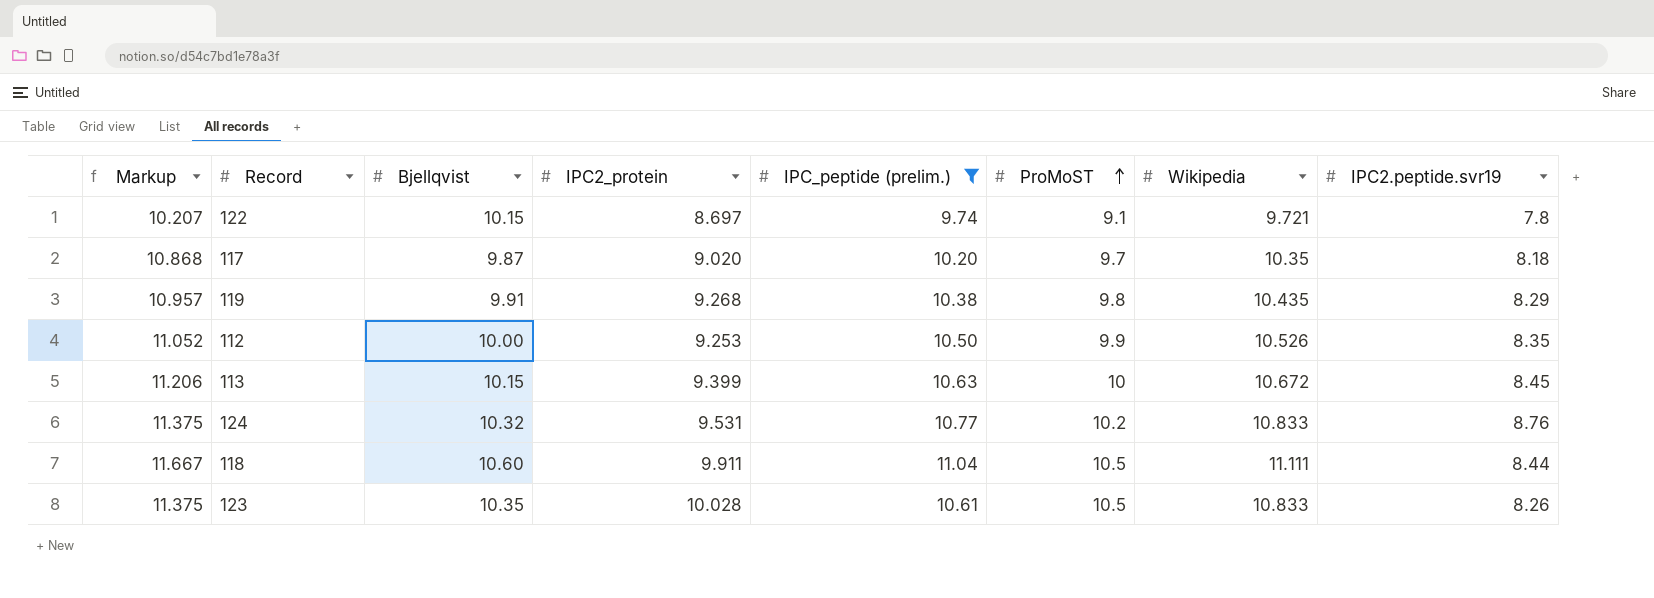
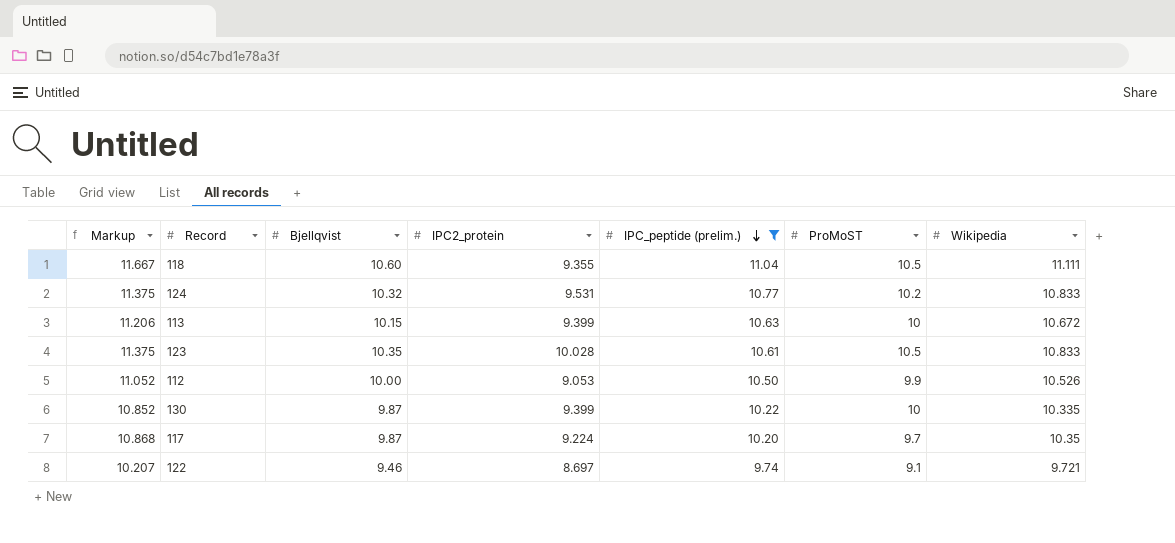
row order: ProMoST ascending -> IPC_peptide (prelim.) descending
column IPC2.peptide.svr19 | position: 8 -> none
row 119: 10.957 | 9.91 | 9.268 | 10.38 | 9.8 | 10.435 | 8.29 -> none
118 | IPC2_protein: 9.911 -> 9.355
112 | IPC2_protein: 9.253 -> 9.053
row 130: none -> 10.852 | 9.87 | 9.399 | 10.22 | 10 | 10.335
117 | IPC2_protein: 9.020 -> 9.224
122 | Bjellqvist: 10.15 -> 9.46

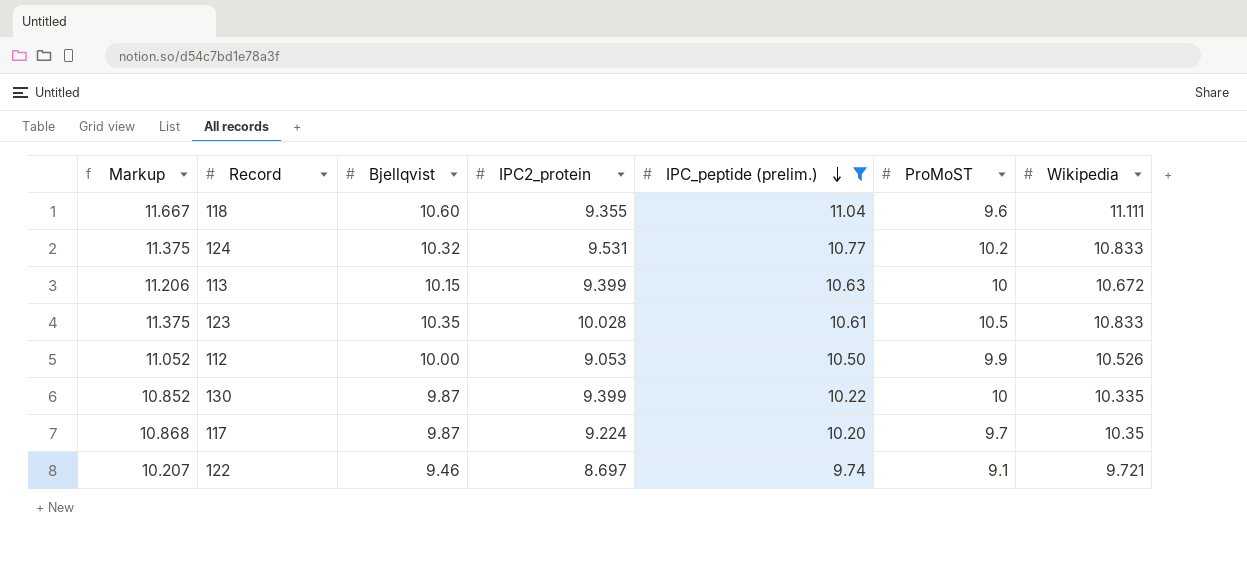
118 | ProMoST: 10.5 -> 9.6

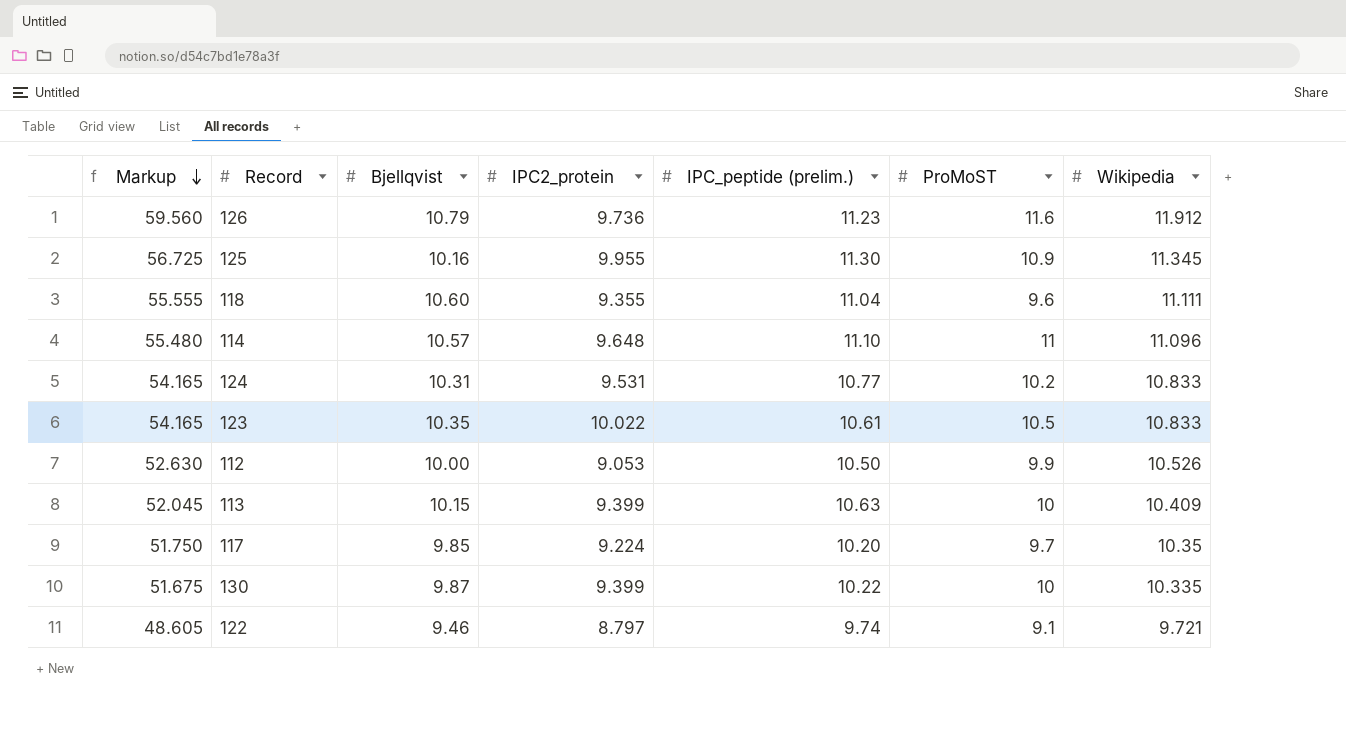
filter: IPC_peptide (prelim.) <= 11.04 -> none
row order: IPC_peptide (prelim.) descending -> Markup descending
column Markup | formula: [Wikipedia] * 1.05 -> [Wikipedia] * 5
124 | Bjellqvist: 10.32 -> 10.31
123 | IPC2_protein: 10.028 -> 10.022
113 | Wikipedia: 10.672 -> 10.409
117 | Bjellqvist: 9.87 -> 9.85
122 | IPC2_protein: 8.697 -> 8.797

